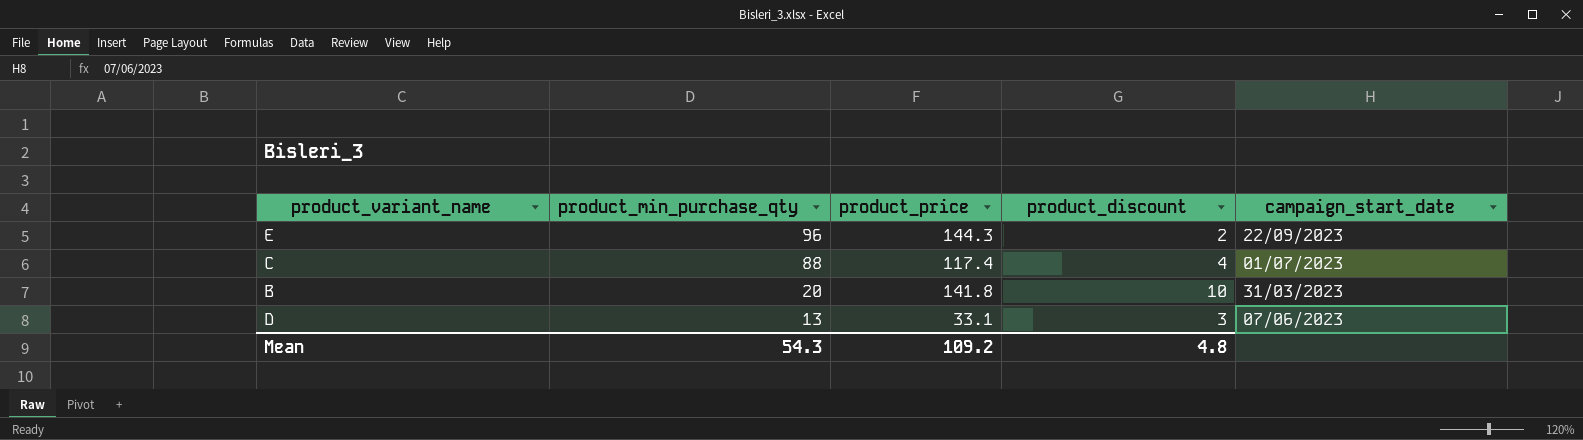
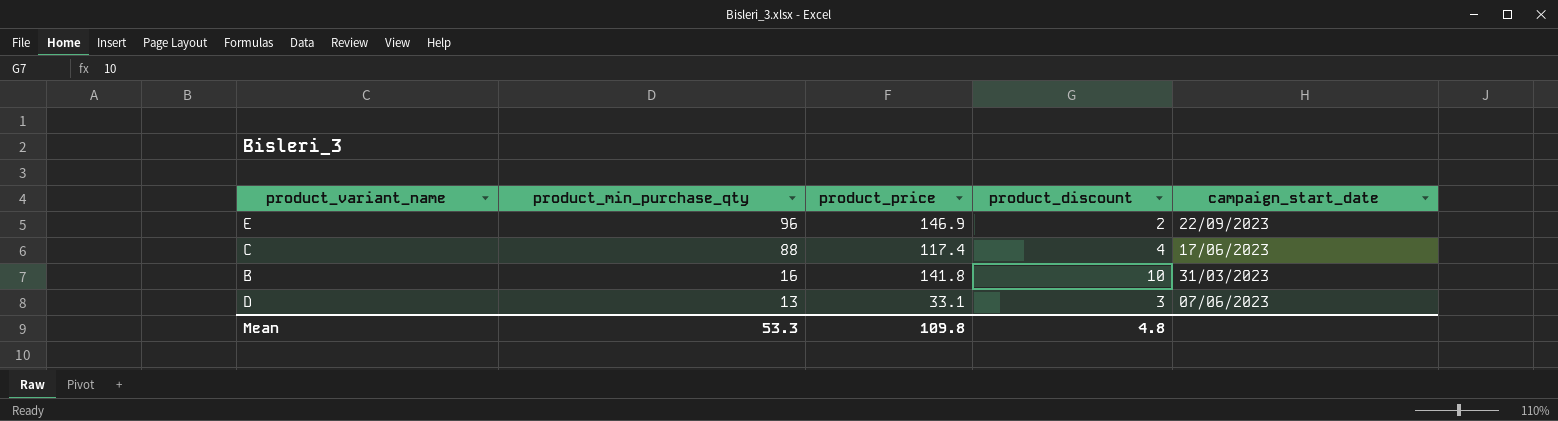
E | product_price: 144.3 -> 146.9
C | campaign_start_date: 01/07/2023 -> 17/06/2023
B | product_min_purchase_qty: 20 -> 16
Mean | product_min_purchase_qty: 54.3 -> 53.3
Mean | product_price: 109.2 -> 109.8

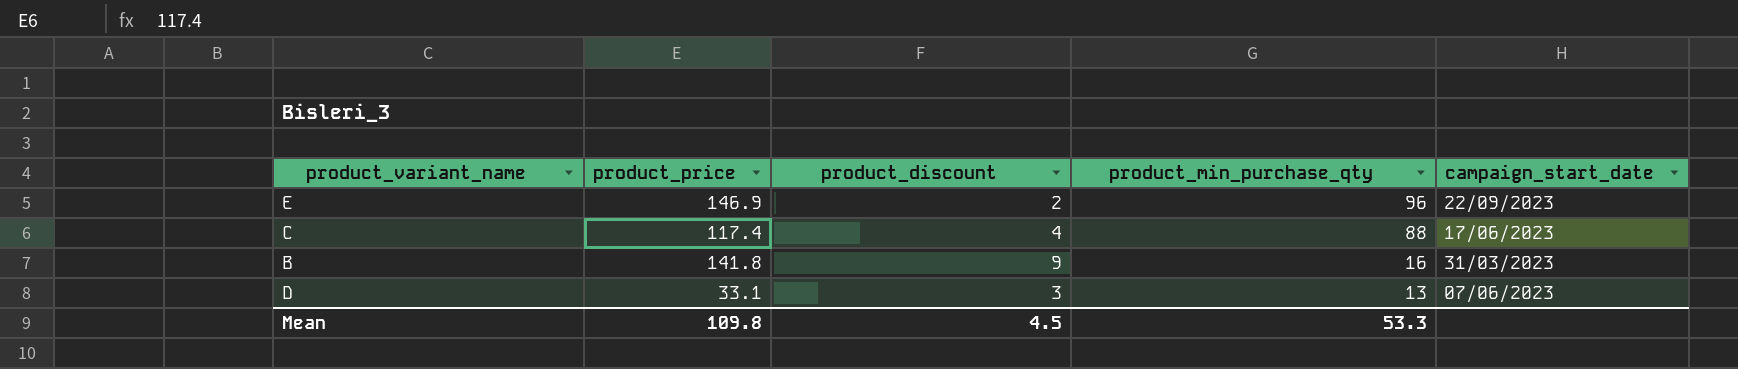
column product_min_purchase_qty | position: 2 -> 4
B | product_discount: 10 -> 9
Mean | product_discount: 4.8 -> 4.5

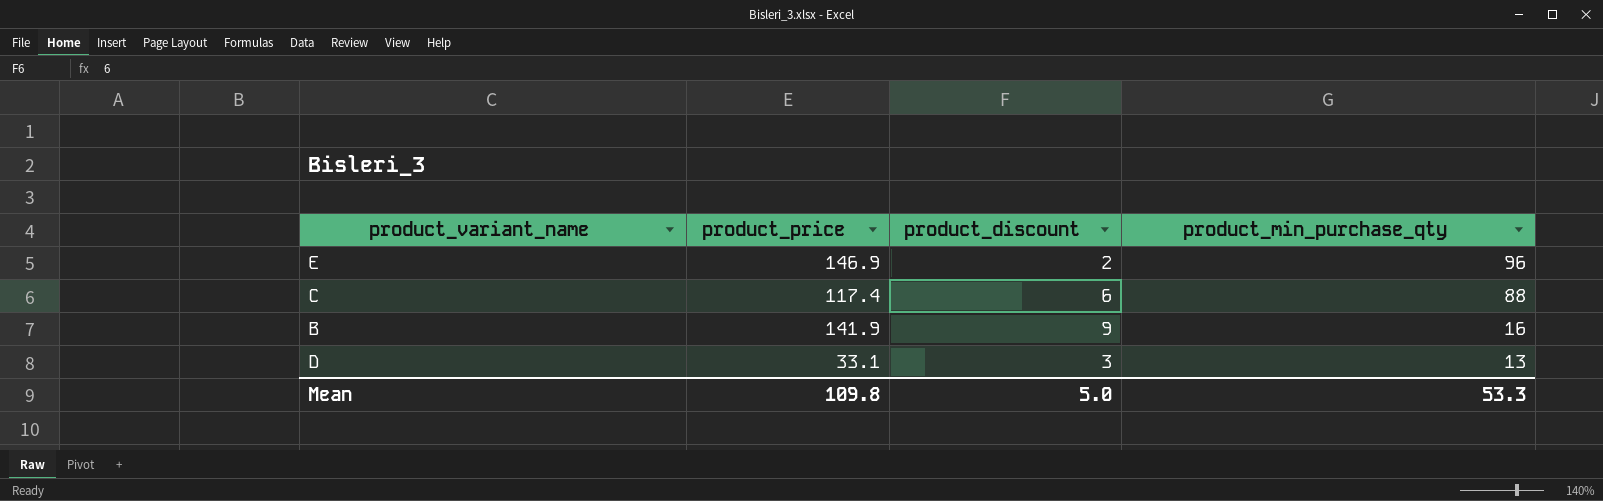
column campaign_start_date | position: 5 -> none
C | product_discount: 4 -> 6
B | product_price: 141.8 -> 141.9
Mean | product_discount: 4.5 -> 5.0

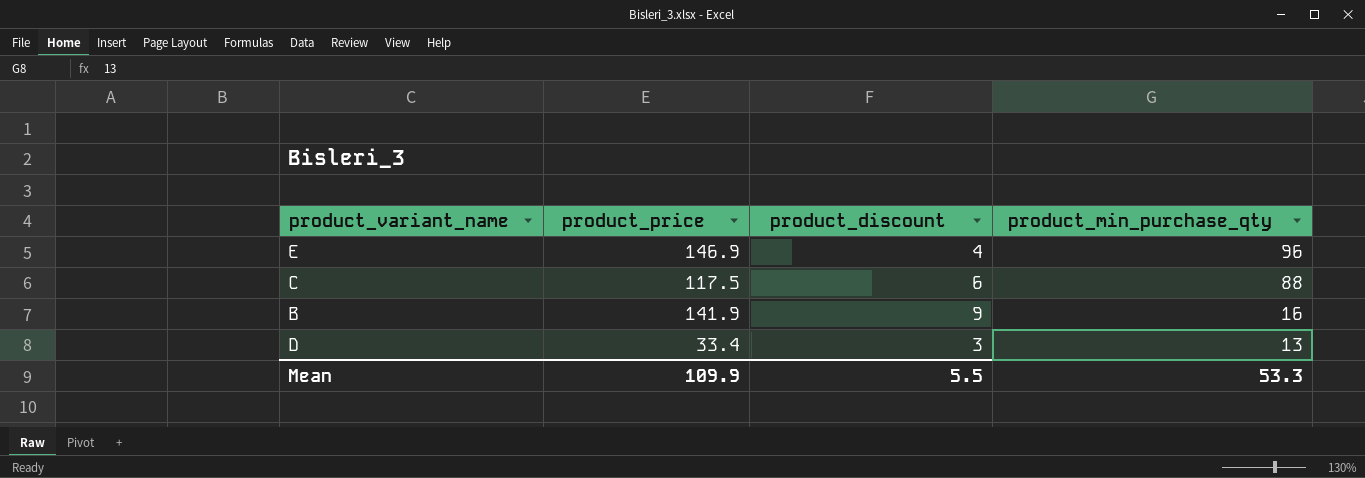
E | product_discount: 2 -> 4
C | product_price: 117.4 -> 117.5
D | product_price: 33.1 -> 33.4
Mean | product_price: 109.8 -> 109.9
Mean | product_discount: 5.0 -> 5.5

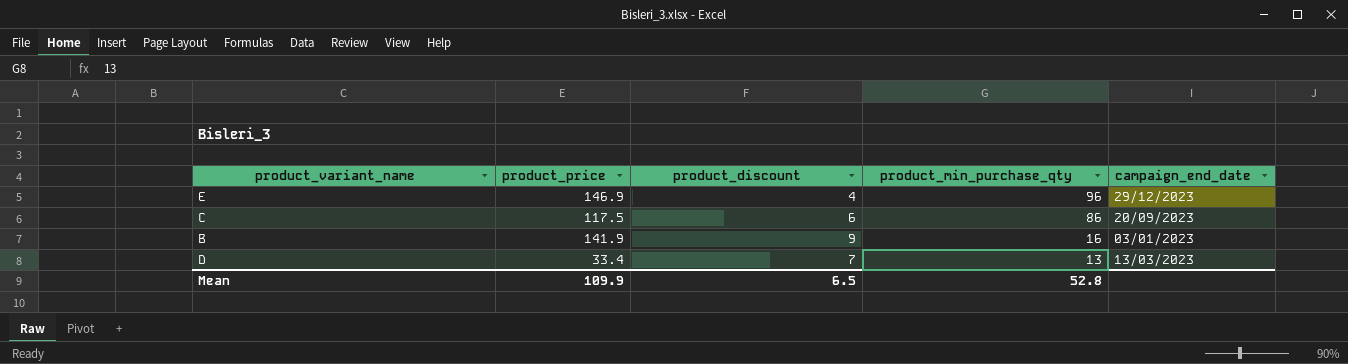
column campaign_end_date | position: none -> 5
C | product_min_purchase_qty: 88 -> 86
D | product_discount: 3 -> 7
Mean | product_discount: 5.5 -> 6.5
Mean | product_min_purchase_qty: 53.3 -> 52.8

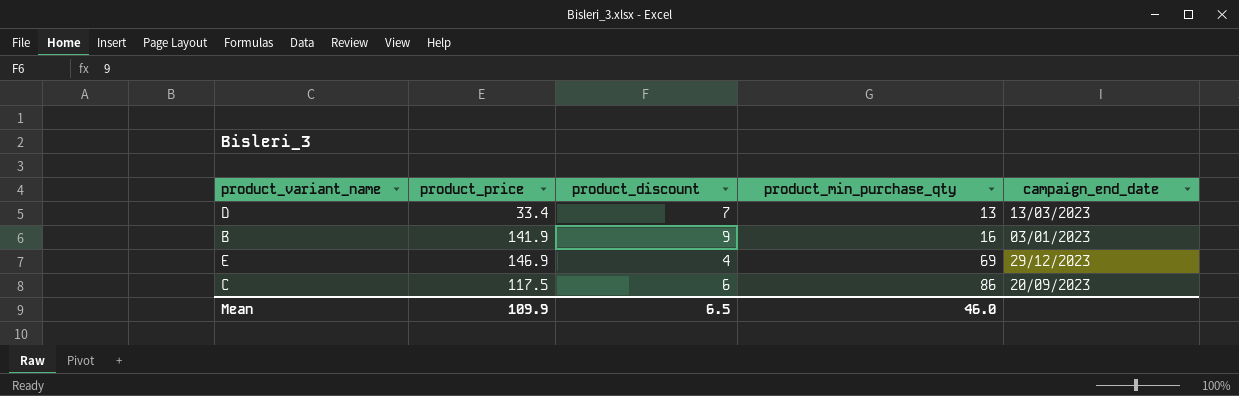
row order: product_min_purchase_qty descending -> product_min_purchase_qty ascending
E | product_min_purchase_qty: 96 -> 69
Mean | product_min_purchase_qty: 52.8 -> 46.0

